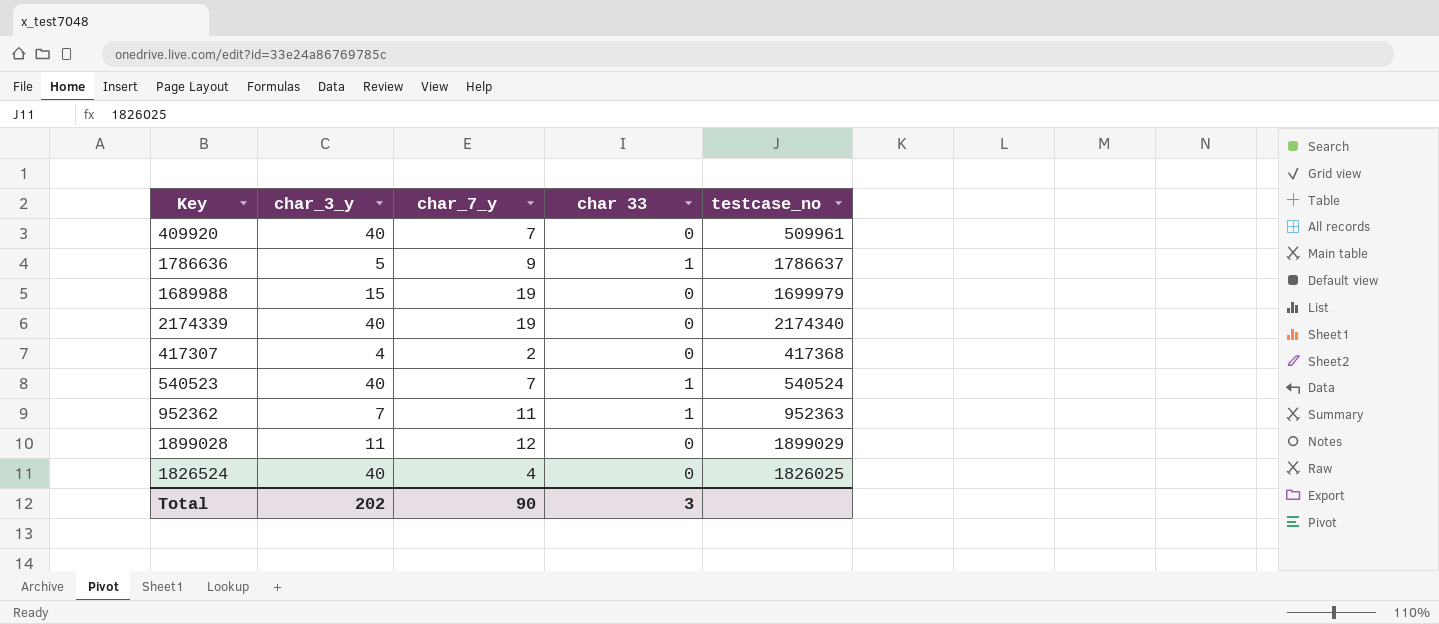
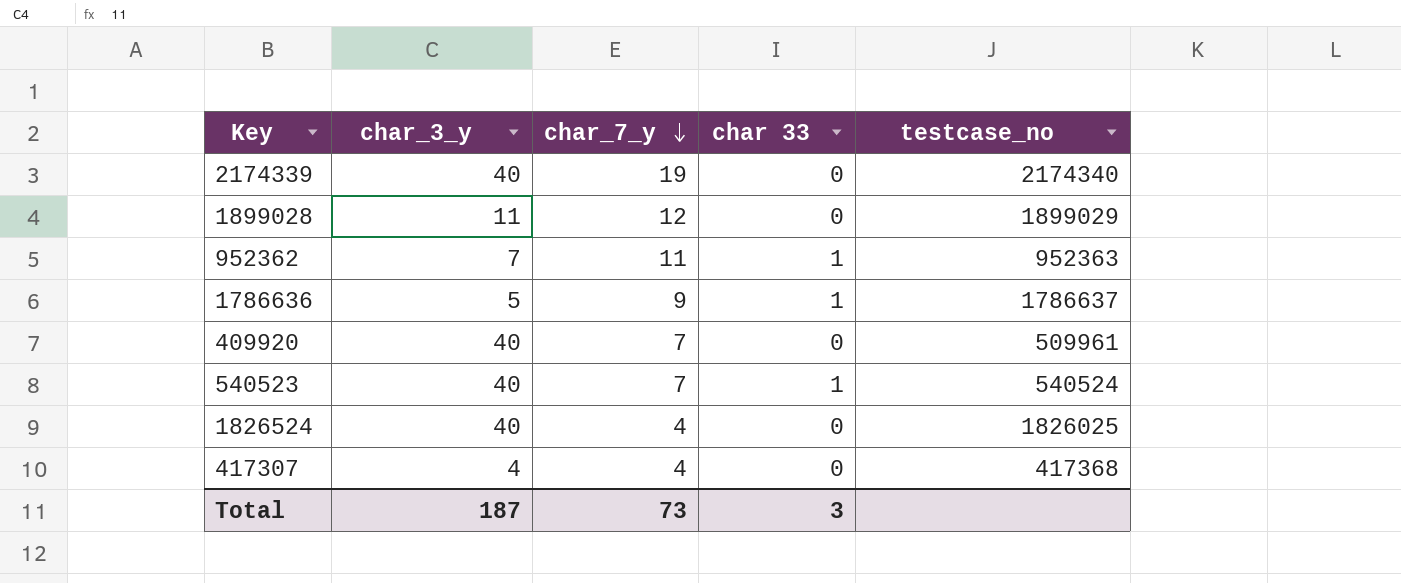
row order: none -> char_7_y descending
row 1689988: 15 | 19 | 0 | 1699979 -> none
417307 | char_7_y: 2 -> 4
Total | char_3_y: 202 -> 187
Total | char_7_y: 90 -> 73

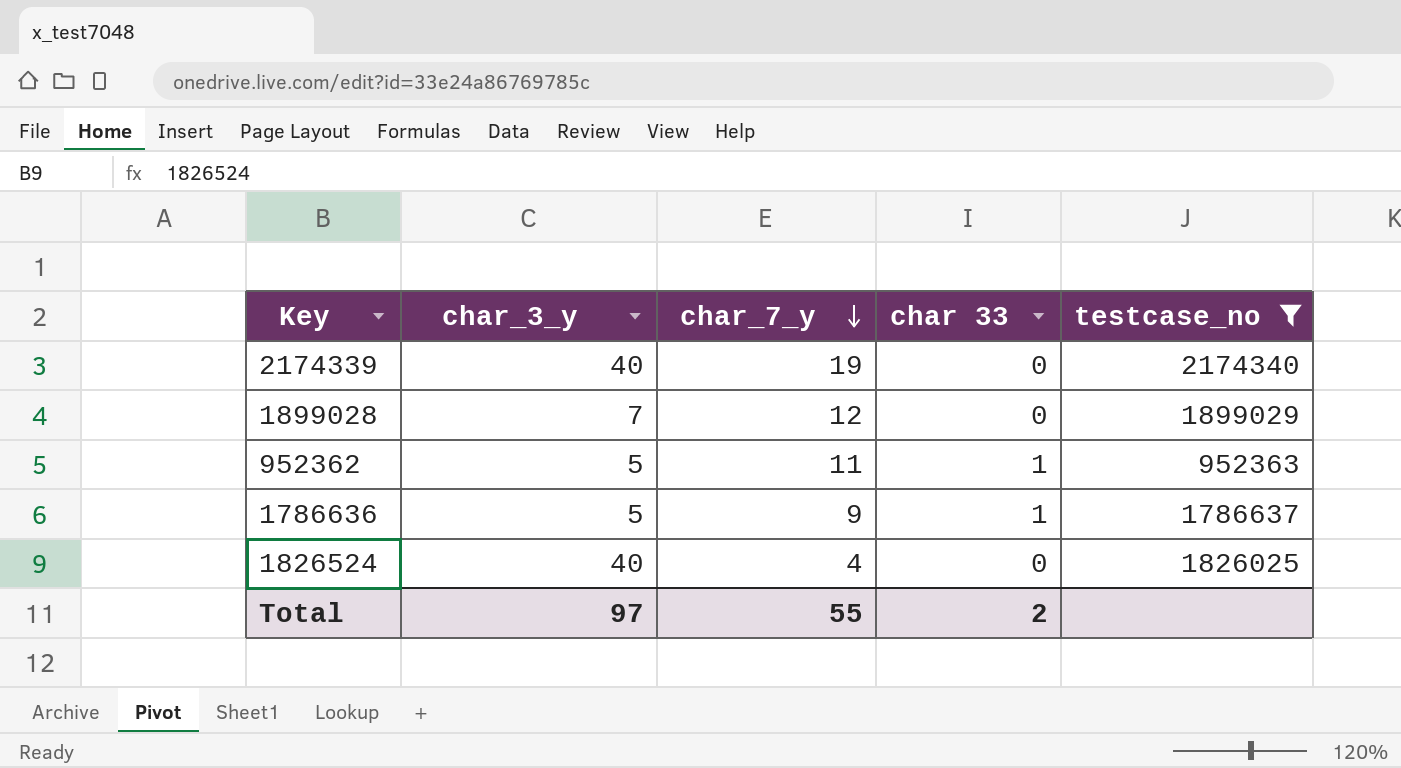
filter: none -> testcase_no >= 952363
1899028 | char_3_y: 11 -> 7
952362 | char_3_y: 7 -> 5
Total | char_3_y: 187 -> 97
Total | char_7_y: 73 -> 55
Total | char 33: 3 -> 2

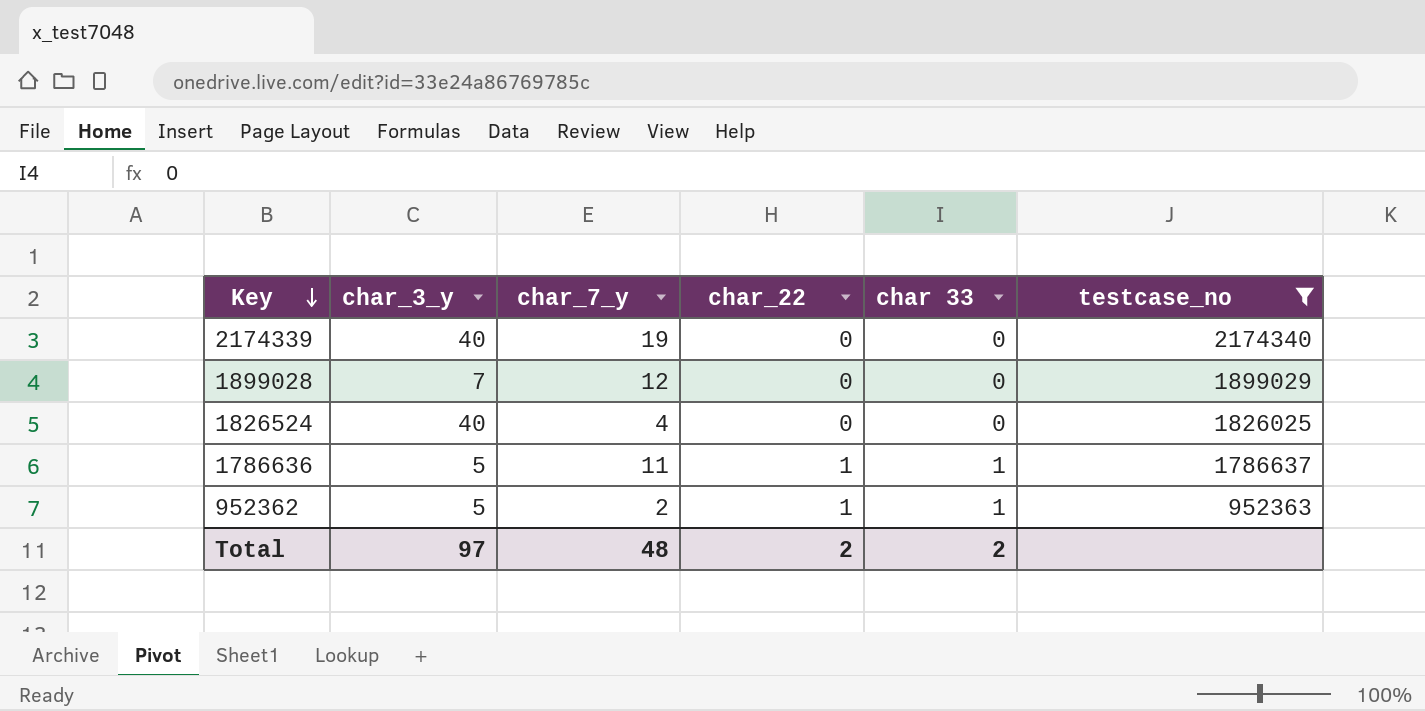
row order: char_7_y descending -> Key descending
column char_22 | position: none -> 4
1786636 | char_7_y: 9 -> 11
952362 | char_7_y: 11 -> 2
Total | char_7_y: 55 -> 48

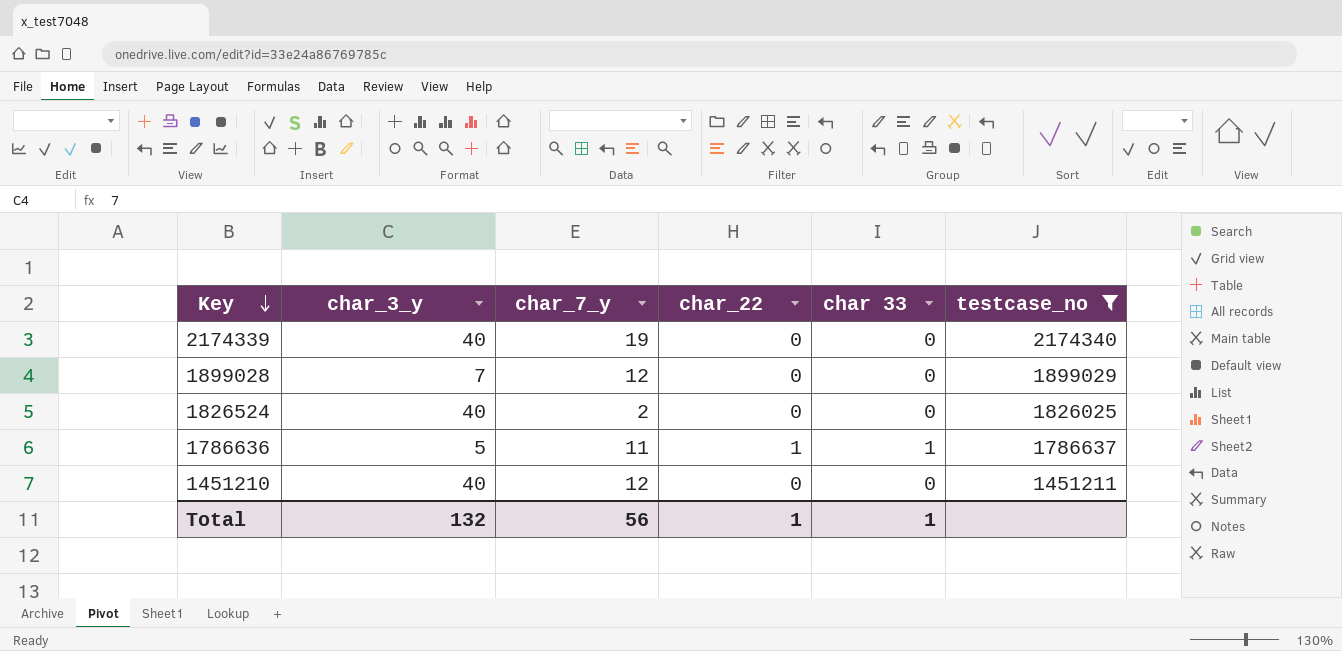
row 952362: 5 | 2 | 1 | 1 | 952363 -> none
1826524 | char_7_y: 4 -> 2
row 1451210: none -> 40 | 12 | 0 | 0 | 1451211
Total | char_3_y: 97 -> 132
Total | char_7_y: 48 -> 56
Total | char_22: 2 -> 1
Total | char 33: 2 -> 1

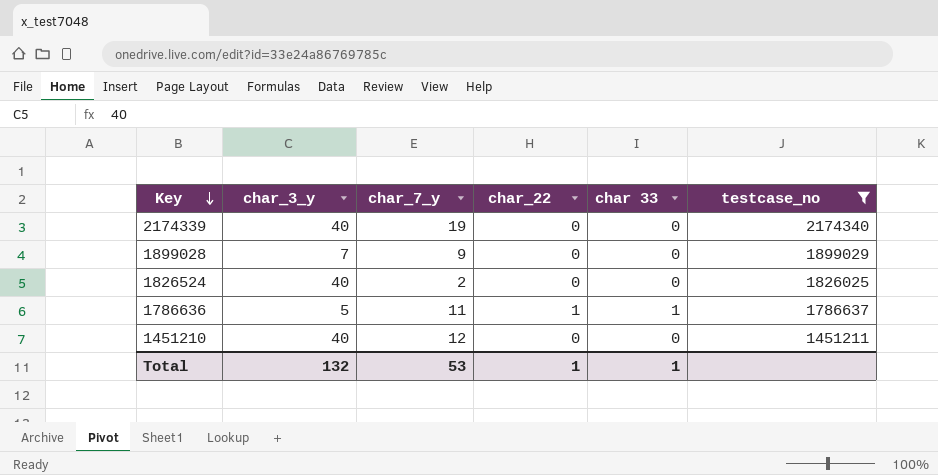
1899028 | char_7_y: 12 -> 9
Total | char_7_y: 56 -> 53

